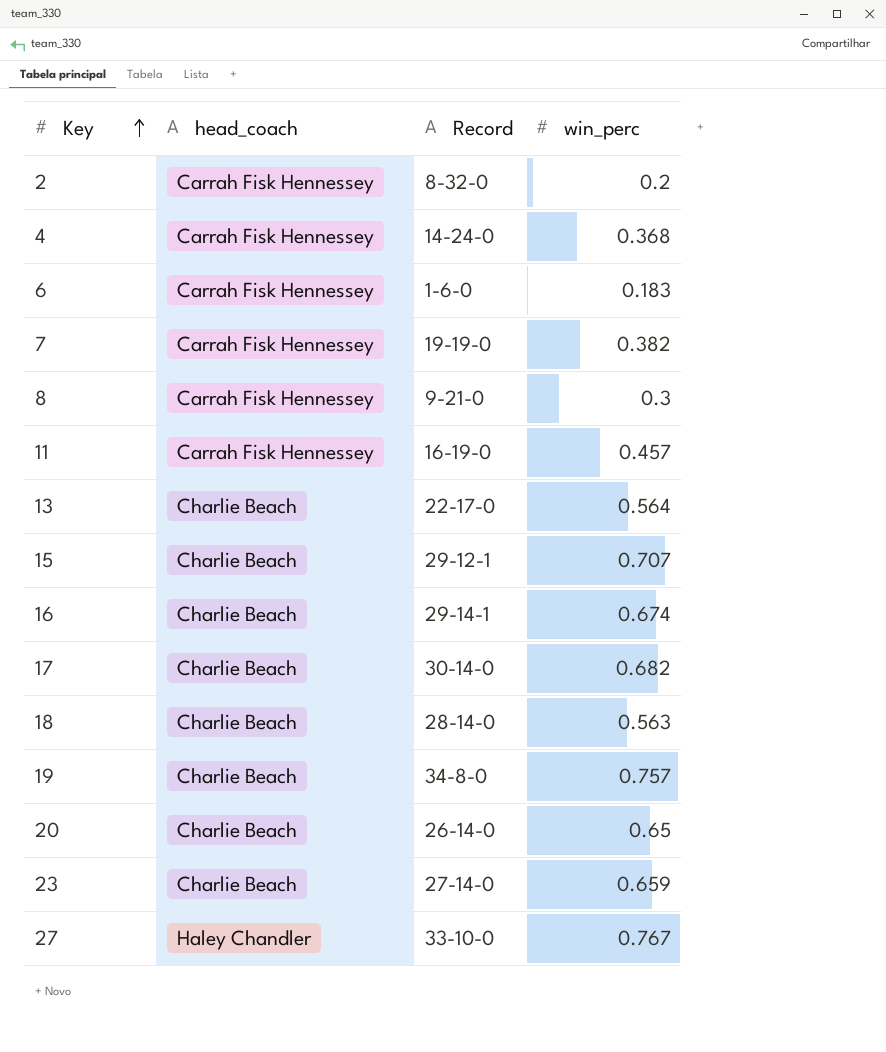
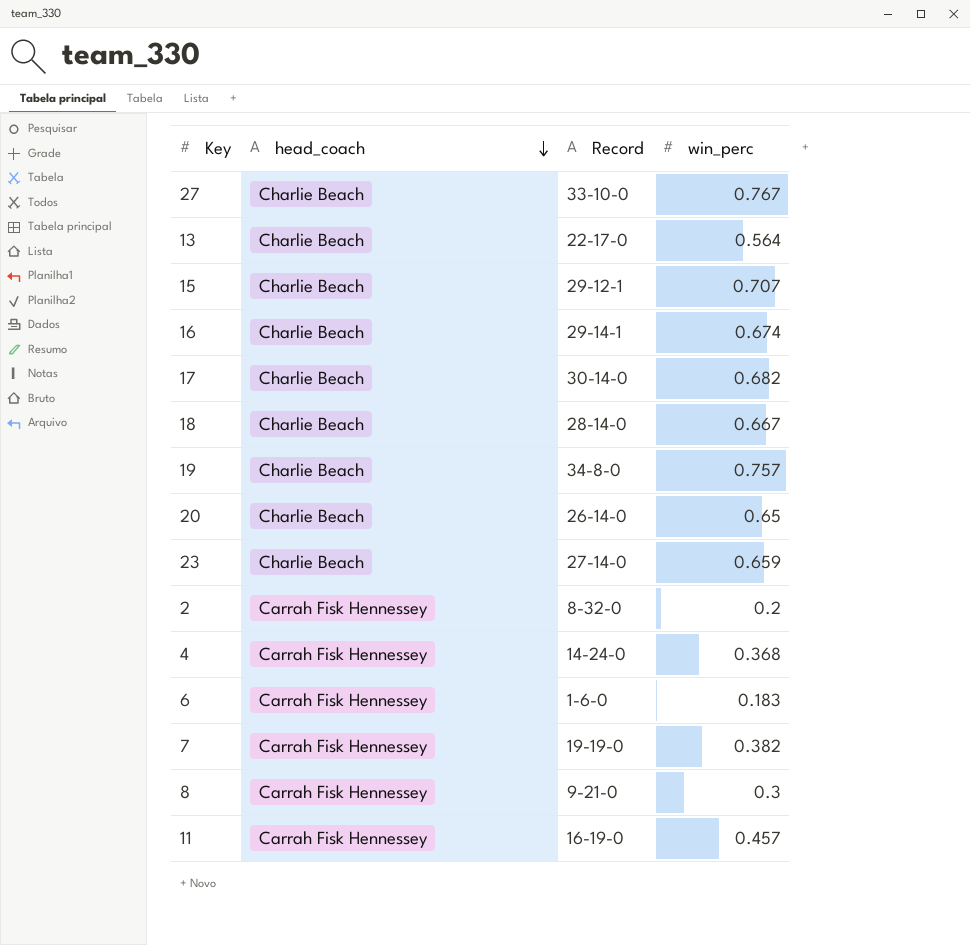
row order: Key ascending -> head_coach descending
27 | head_coach: Haley Chandler -> Charlie Beach
18 | win_perc: 0.563 -> 0.667

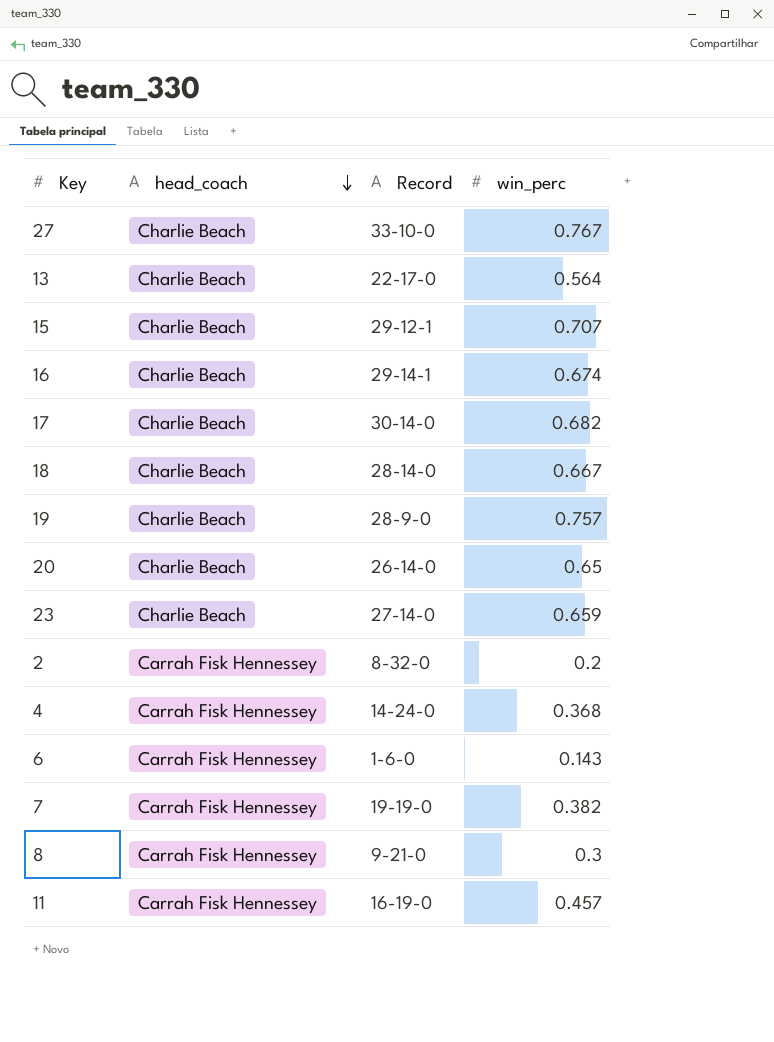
19 | Record: 34-8-0 -> 28-9-0
6 | win_perc: 0.183 -> 0.143

